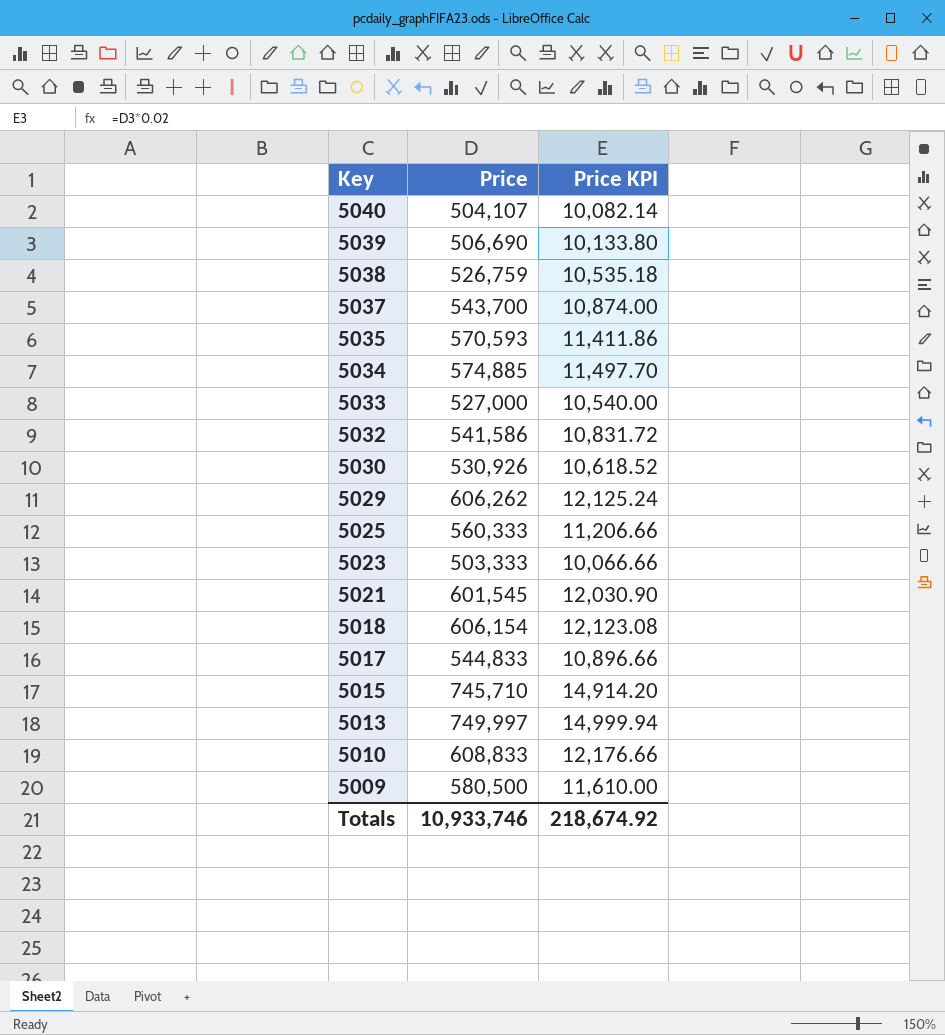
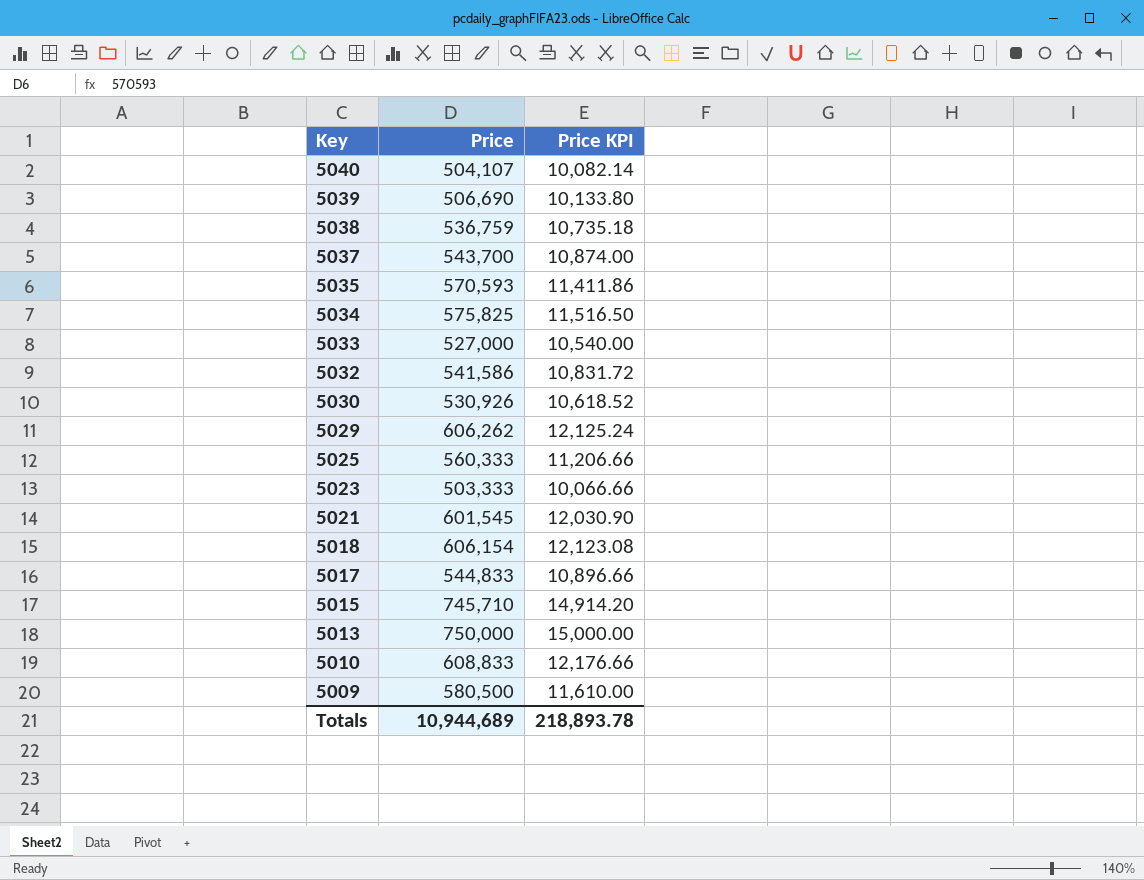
5038 | Price: 526,759 -> 536,759
5038 | Price KPI: 10,535.18 -> 10,735.18
5034 | Price: 574,885 -> 575,825
5034 | Price KPI: 11,497.70 -> 11,516.50
5013 | Price: 749,997 -> 750,000
5013 | Price KPI: 14,999.94 -> 15,000.00
Totals | Price: 10,933,746 -> 10,944,689
Totals | Price KPI: 218,674.92 -> 218,893.78

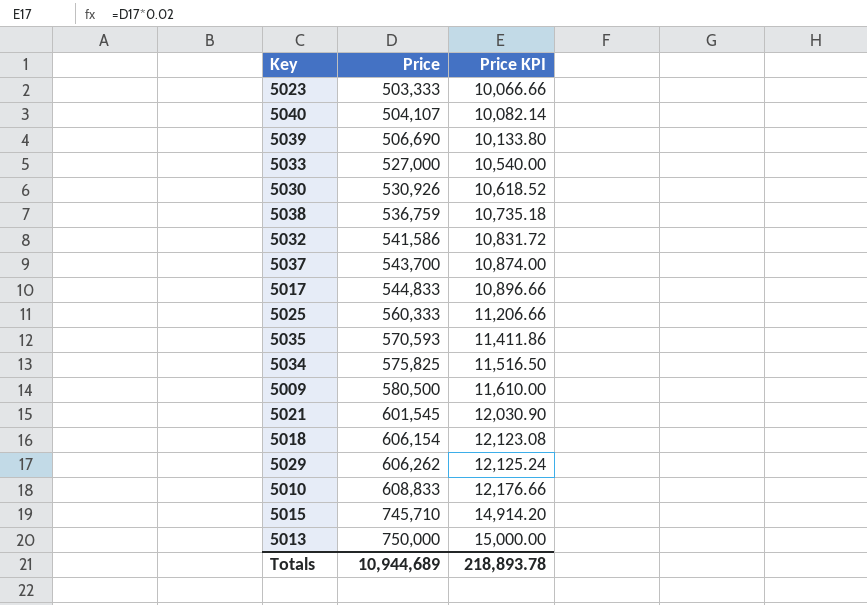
row order: Key descending -> Price ascending

